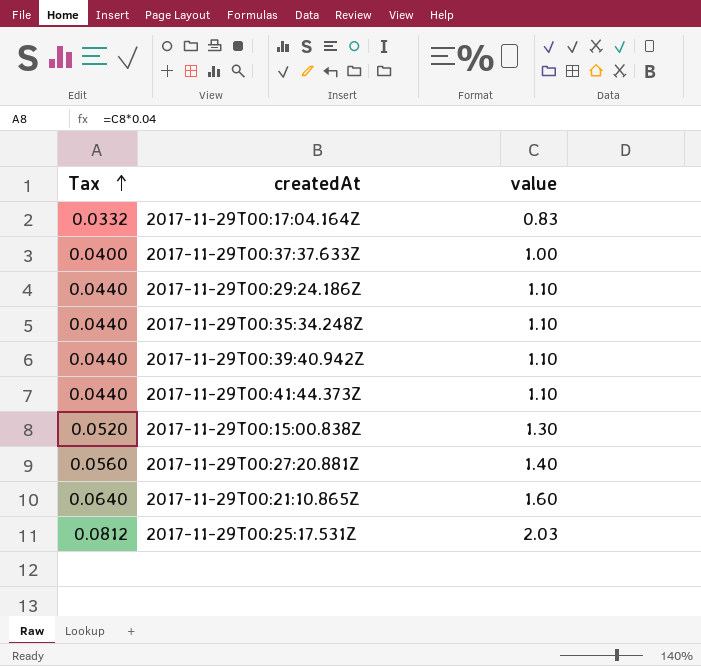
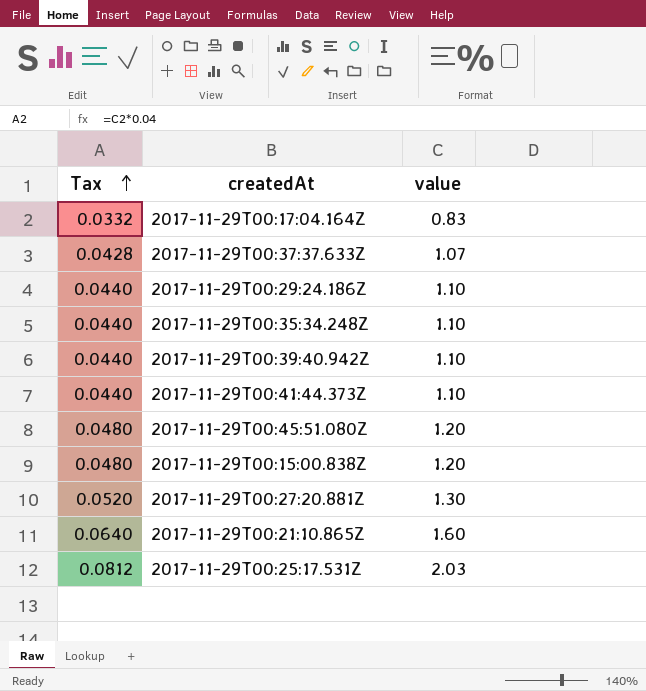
2017-11-29T00:37:37.633Z | Tax: 0.0400 -> 0.0428
2017-11-29T00:37:37.633Z | value: 1.00 -> 1.07
row 2017-11-29T00:45:51.080Z: none -> 0.0480 | 1.20
2017-11-29T00:15:00.838Z | Tax: 0.0520 -> 0.0480
2017-11-29T00:15:00.838Z | value: 1.30 -> 1.20
2017-11-29T00:27:20.881Z | Tax: 0.0560 -> 0.0520
2017-11-29T00:27:20.881Z | value: 1.40 -> 1.30

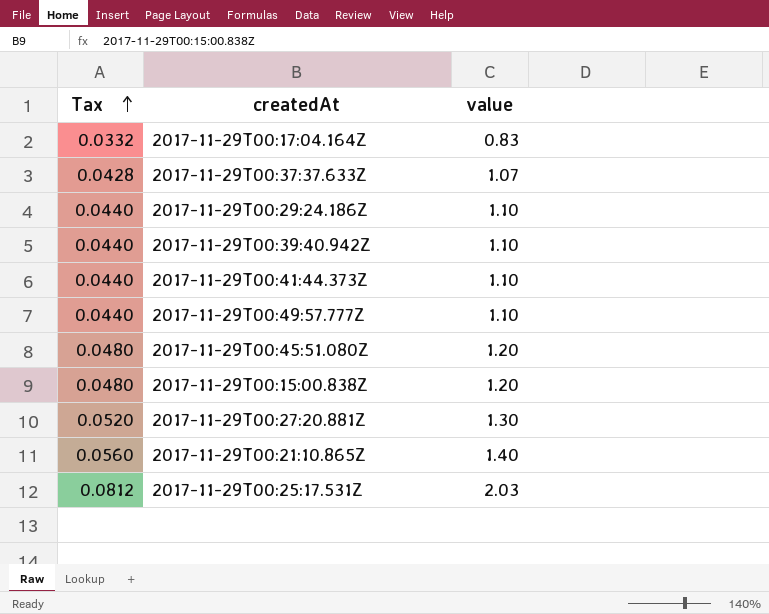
row 2017-11-29T00:35:34.248Z: 0.0440 | 1.10 -> none
row 2017-11-29T00:49:57.777Z: none -> 0.0440 | 1.10
2017-11-29T00:21:10.865Z | Tax: 0.0640 -> 0.0560
2017-11-29T00:21:10.865Z | value: 1.60 -> 1.40

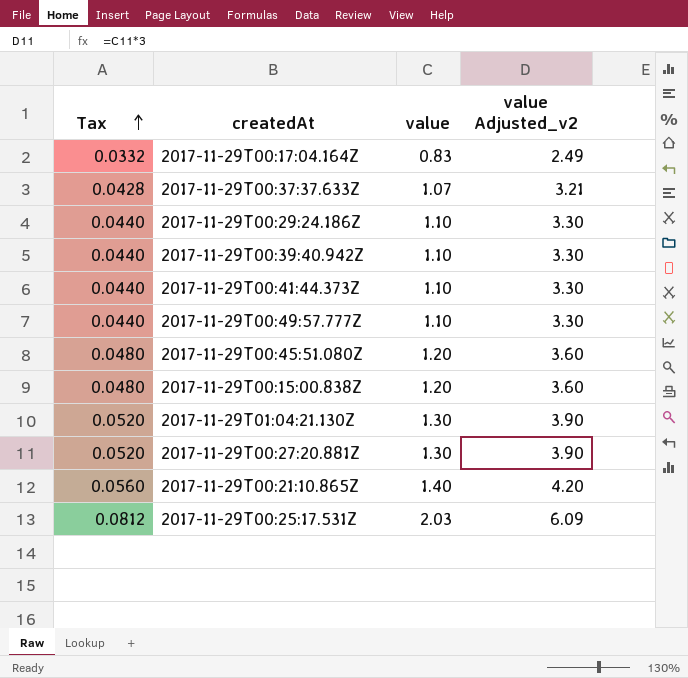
column value Adjusted_v2 | formula: none -> [value] * 3
row 2017-11-29T01:04:21.130Z: none -> 0.0520 | 1.30 | 3.90

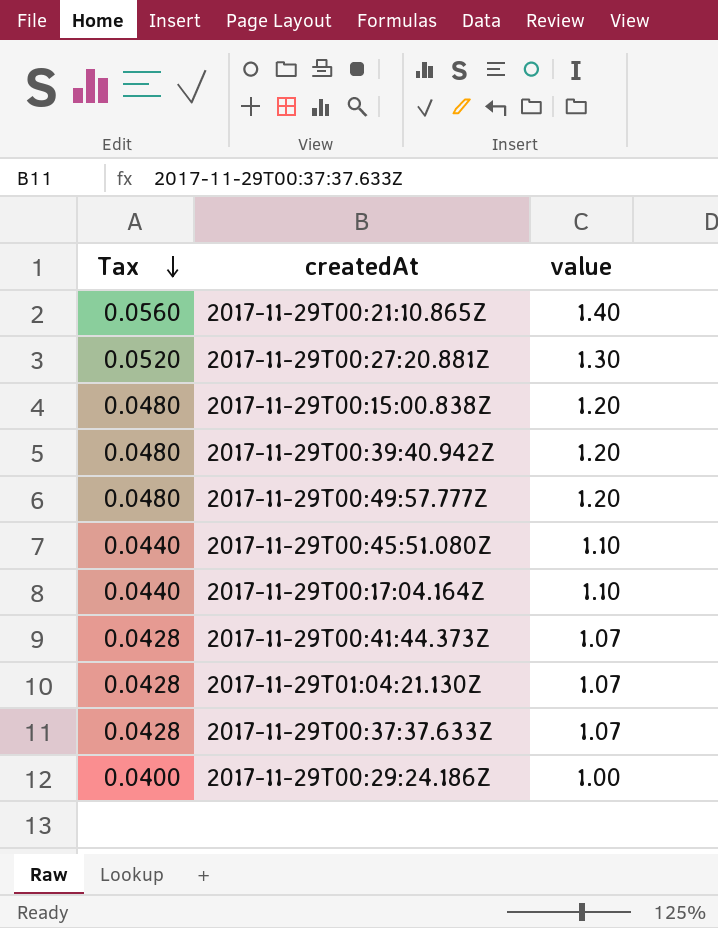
row order: Tax ascending -> Tax descending
column value Adjusted_v2 | formula: [value] * 3 -> none
row 2017-11-29T00:25:17.531Z: 0.0812 | 2.03 | 6.09 -> none
2017-11-29T00:39:40.942Z | Tax: 0.0440 -> 0.0480
2017-11-29T00:39:40.942Z | value: 1.10 -> 1.20
2017-11-29T00:49:57.777Z | Tax: 0.0440 -> 0.0480
2017-11-29T00:49:57.777Z | value: 1.10 -> 1.20
2017-11-29T00:45:51.080Z | Tax: 0.0480 -> 0.0440
2017-11-29T00:45:51.080Z | value: 1.20 -> 1.10
2017-11-29T00:17:04.164Z | Tax: 0.0332 -> 0.0440
2017-11-29T00:17:04.164Z | value: 0.83 -> 1.10
2017-11-29T00:41:44.373Z | Tax: 0.0440 -> 0.0428
2017-11-29T00:41:44.373Z | value: 1.10 -> 1.07
2017-11-29T01:04:21.130Z | Tax: 0.0520 -> 0.0428
2017-11-29T01:04:21.130Z | value: 1.30 -> 1.07
2017-11-29T00:29:24.186Z | Tax: 0.0440 -> 0.0400
2017-11-29T00:29:24.186Z | value: 1.10 -> 1.00

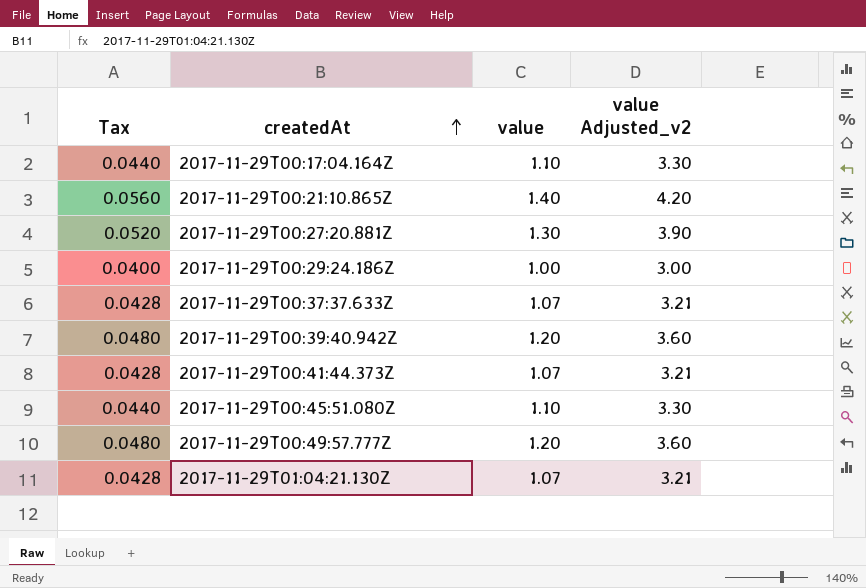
row order: Tax descending -> createdAt ascending
column value Adjusted_v2 | formula: none -> [value] * 3
row 2017-11-29T00:15:00.838Z: 0.0480 | 1.20 -> none

